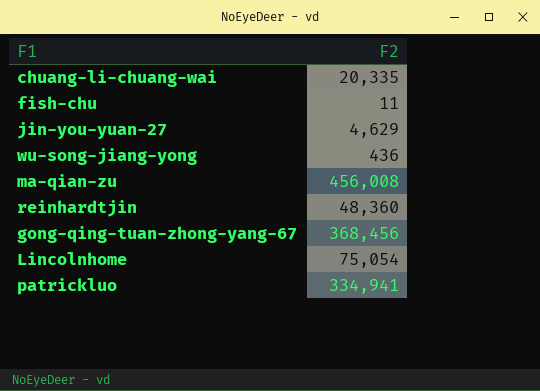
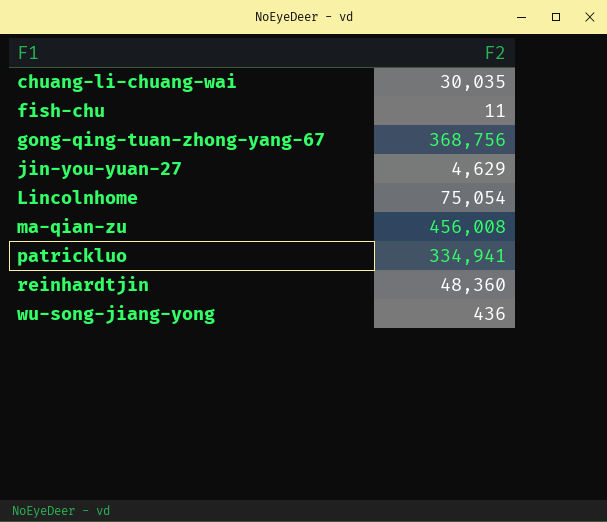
row order: none -> F1 ascending
chuang-li-chuang-wai | F2: 20,335 -> 30,035
gong-qing-tuan-zhong-yang-67 | F2: 368,456 -> 368,756

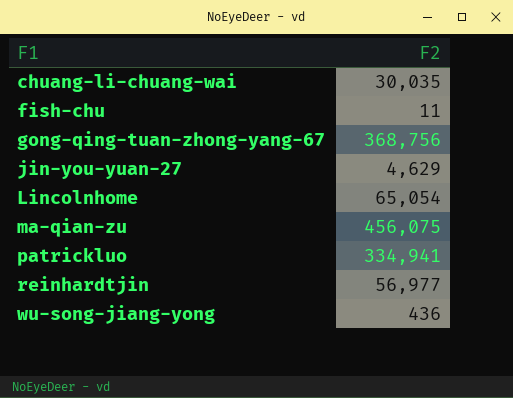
Lincolnhome | F2: 75,054 -> 65,054
ma-qian-zu | F2: 456,008 -> 456,075
reinhardtjin | F2: 48,360 -> 56,977

